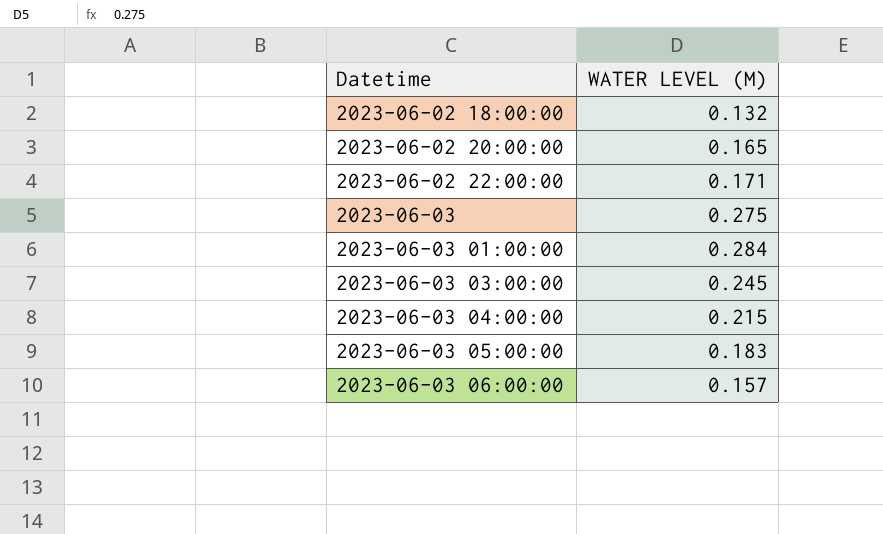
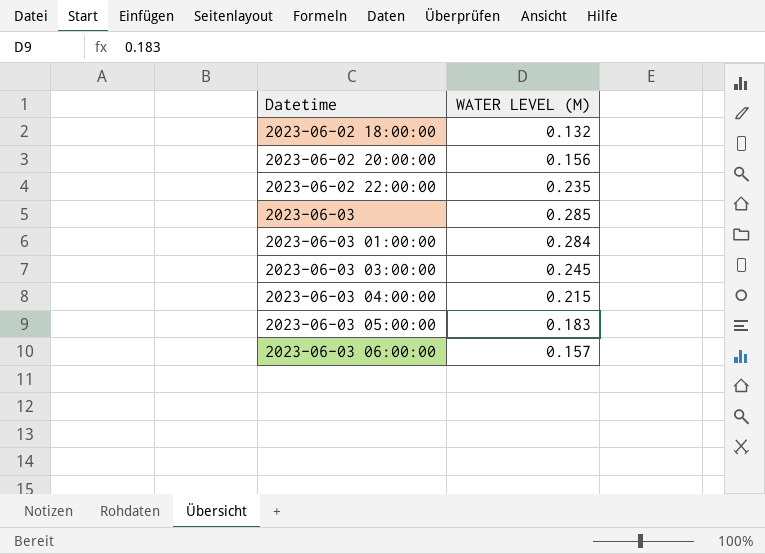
2023-06-02 20:00:00 | WATER LEVEL (M): 0.165 -> 0.156
2023-06-02 22:00:00 | WATER LEVEL (M): 0.171 -> 0.235
2023-06-03 | WATER LEVEL (M): 0.275 -> 0.285

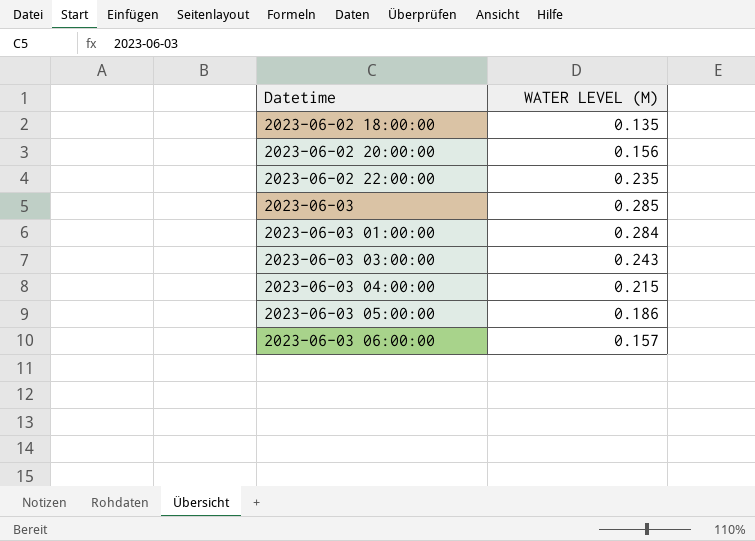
2023-06-02 18:00:00 | WATER LEVEL (M): 0.132 -> 0.135
2023-06-03 03:00:00 | WATER LEVEL (M): 0.245 -> 0.243
2023-06-03 05:00:00 | WATER LEVEL (M): 0.183 -> 0.186

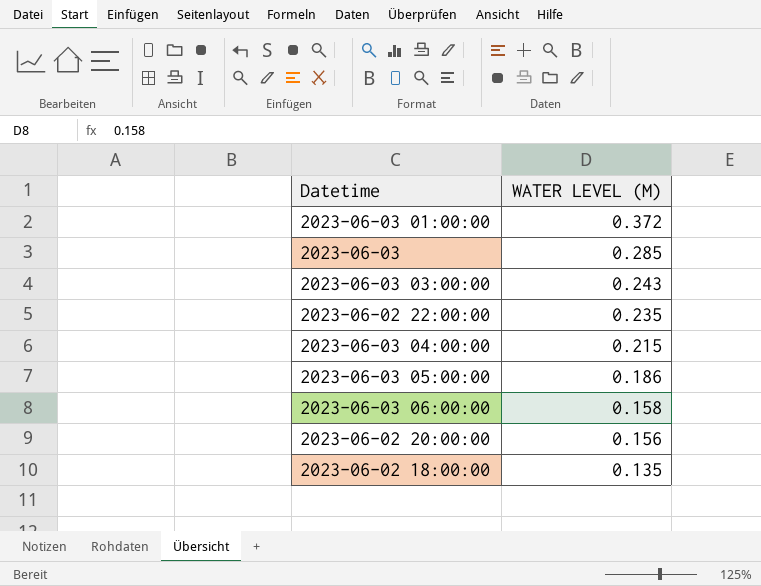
row order: Datetime ascending -> WATER LEVEL (M) descending
2023-06-03 01:00:00 | WATER LEVEL (M): 0.284 -> 0.372
2023-06-03 06:00:00 | WATER LEVEL (M): 0.157 -> 0.158

